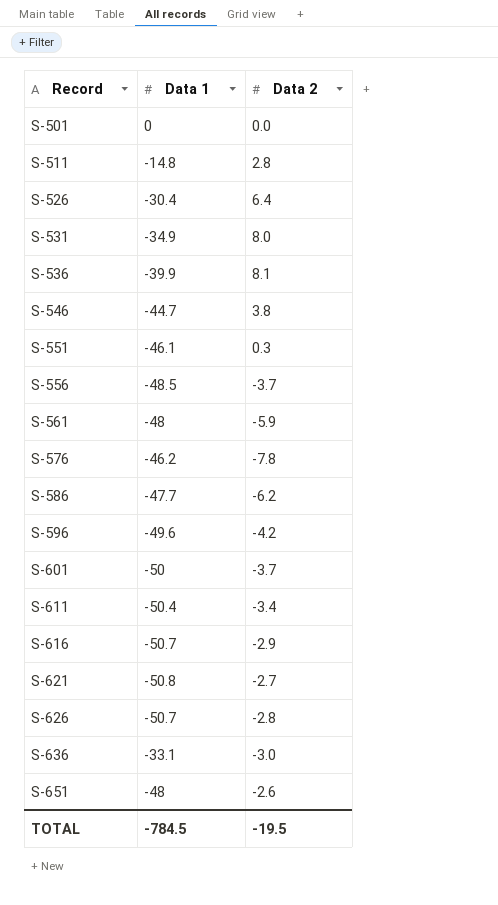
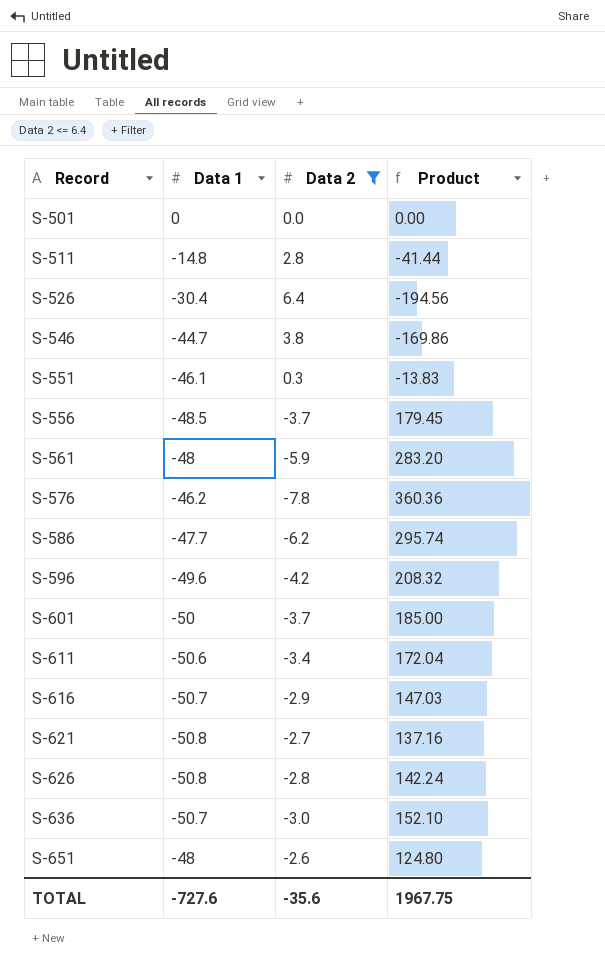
filter: none -> Data 2 <= 6.4
column Product | formula: none -> [Data 1] * [Data 2]
S-611 | Data 1: -50.4 -> -50.6
S-626 | Data 1: -50.7 -> -50.8
S-636 | Data 1: -33.1 -> -50.7
TOTAL | Data 1: -784.5 -> -727.6
TOTAL | Data 2: -19.5 -> -35.6

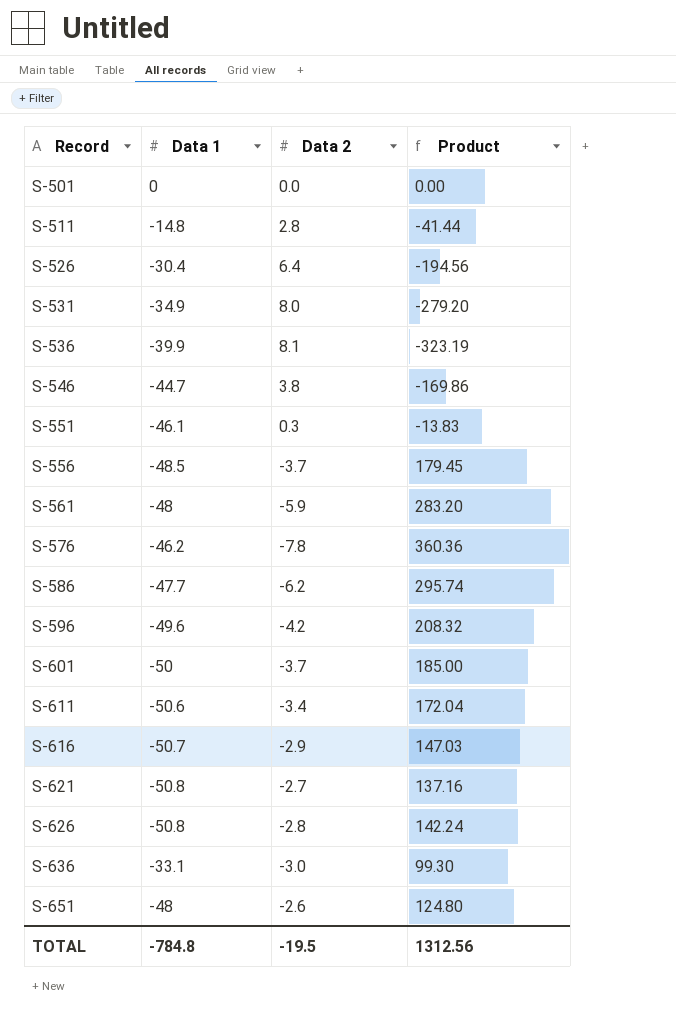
filter: Data 2 <= 6.4 -> none
S-636 | Data 1: -50.7 -> -33.1
S-636 | Product: 152.10 -> 99.30
TOTAL | Data 1: -727.6 -> -784.8
TOTAL | Data 2: -35.6 -> -19.5
TOTAL | Product: 1967.75 -> 1312.56

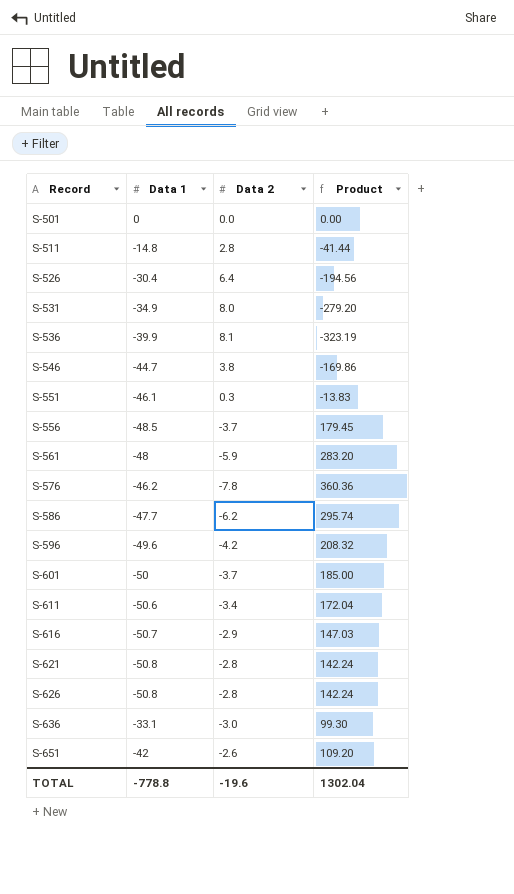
S-621 | Data 2: -2.7 -> -2.8
S-621 | Product: 137.16 -> 142.24
S-651 | Data 1: -48 -> -42
S-651 | Product: 124.80 -> 109.20
TOTAL | Data 1: -784.8 -> -778.8
TOTAL | Data 2: -19.5 -> -19.6
TOTAL | Product: 1312.56 -> 1302.04

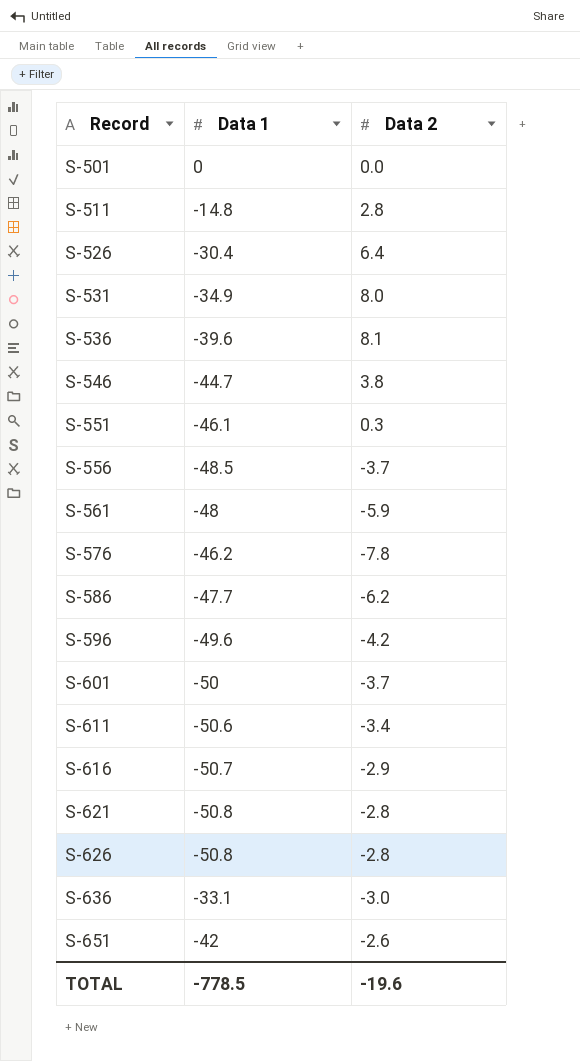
column Product | formula: [Data 1] * [Data 2] -> none
S-536 | Data 1: -39.9 -> -39.6
TOTAL | Data 1: -778.8 -> -778.5

